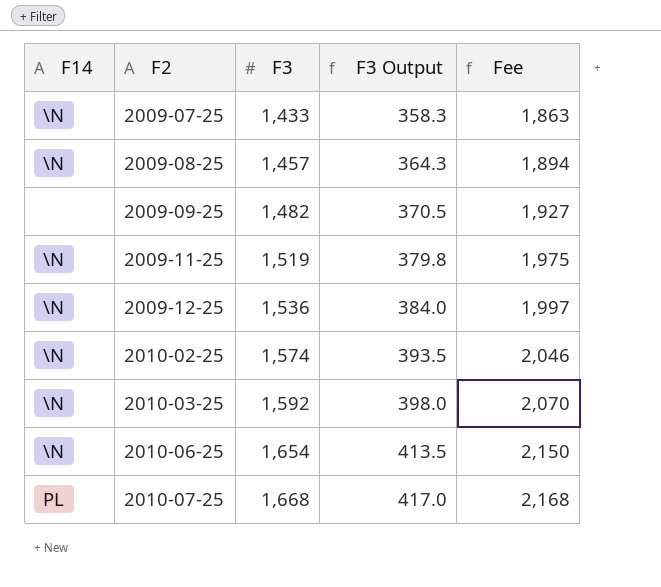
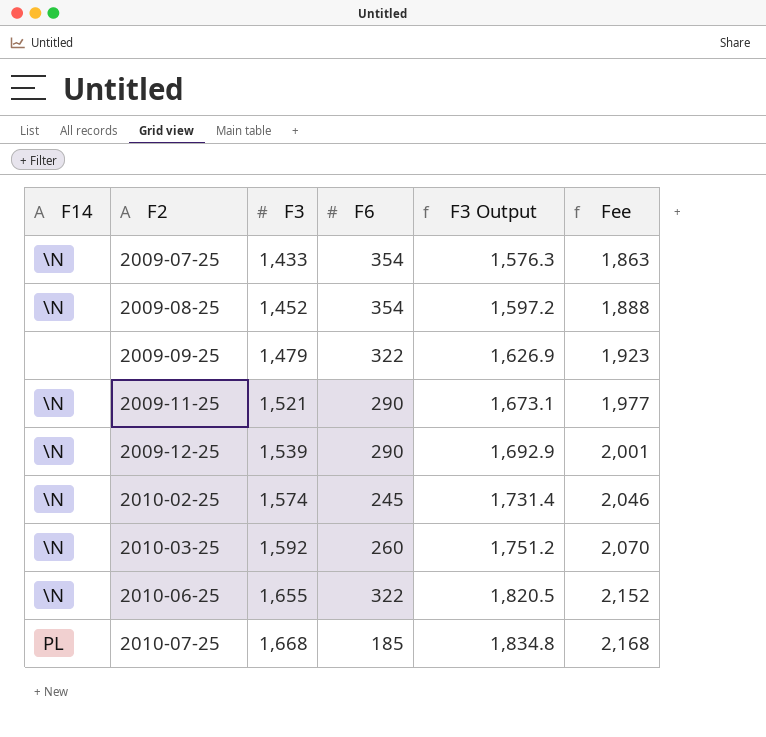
column F6 | position: none -> 4
column F3 Output | formula: [F3] * 0.25 -> [F3] * 1.1
2009-08-25 | F3: 1,457 -> 1,452
2009-08-25 | Fee: 1,894 -> 1,888
2009-09-25 | F3: 1,482 -> 1,479
2009-09-25 | Fee: 1,927 -> 1,923
2009-11-25 | F3: 1,519 -> 1,521
2009-11-25 | Fee: 1,975 -> 1,977
2009-12-25 | F3: 1,536 -> 1,539
2009-12-25 | Fee: 1,997 -> 2,001
2010-06-25 | F3: 1,654 -> 1,655
2010-06-25 | Fee: 2,150 -> 2,152

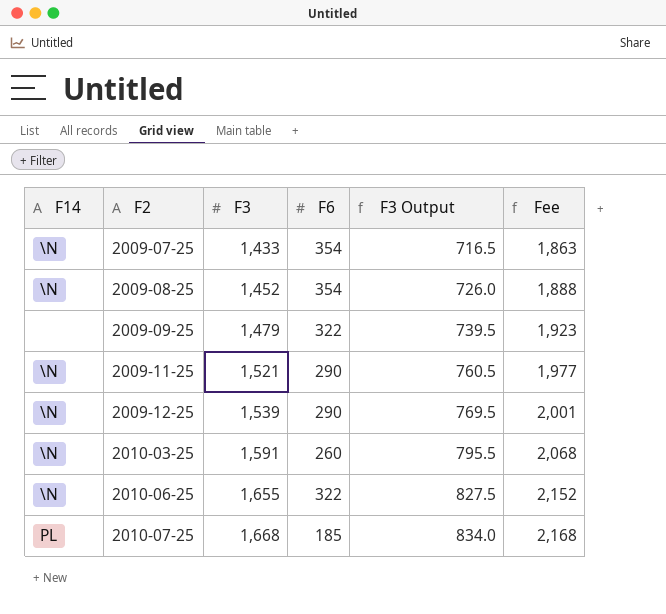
column F3 Output | formula: [F3] * 1.1 -> [F3] * 0.5
row 2010-02-25: \N | 1,574 | 245 | 1,731.4 | 2,046 -> none
2010-03-25 | F3: 1,592 -> 1,591
2010-03-25 | Fee: 2,070 -> 2,068

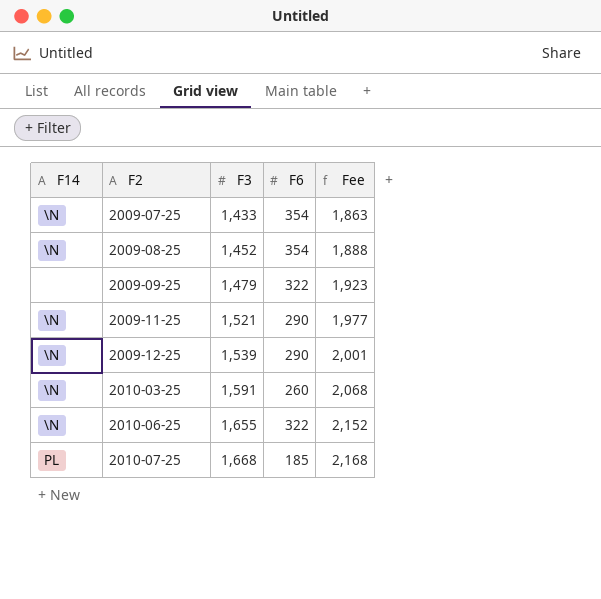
column F3 Output | formula: [F3] * 0.5 -> none

